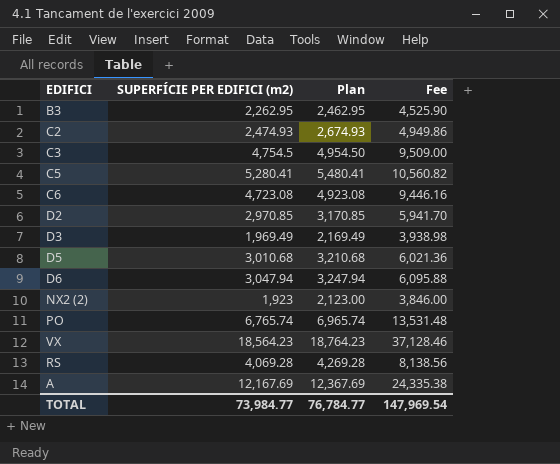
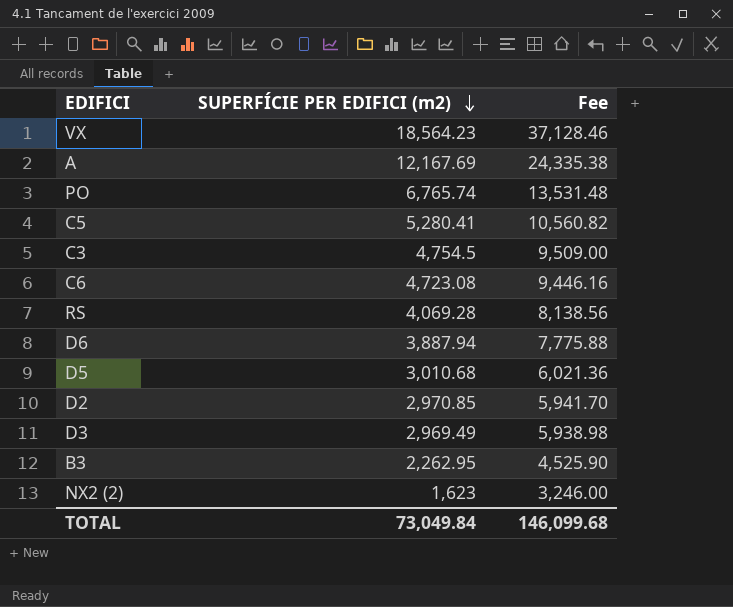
row order: none -> SUPERFÍCIE PER EDIFICI (m2) descending
column Plan | formula: [SUPERFÍCIE PER EDIFICI (m2)] + 200 -> none
row C2: 2,474.93 | 2,674.93 | 4,949.86 -> none
D6 | SUPERFÍCIE PER EDIFICI (m2): 3,047.94 -> 3,887.94
D6 | Fee: 6,095.88 -> 7,775.88
D3 | SUPERFÍCIE PER EDIFICI (m2): 1,969.49 -> 2,969.49
D3 | Fee: 3,938.98 -> 5,938.98
NX2 (2) | SUPERFÍCIE PER EDIFICI (m2): 1,923 -> 1,623
NX2 (2) | Fee: 3,846.00 -> 3,246.00
TOTAL | SUPERFÍCIE PER EDIFICI (m2): 73,984.77 -> 73,049.84
TOTAL | Fee: 147,969.54 -> 146,099.68

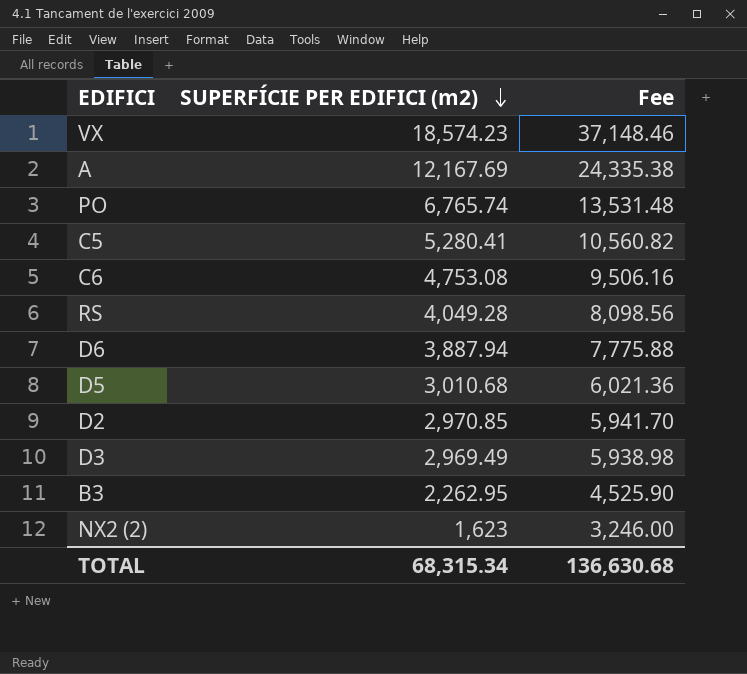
row C3: 4,754.5 | 9,509.00 -> none
VX | SUPERFÍCIE PER EDIFICI (m2): 18,564.23 -> 18,574.23
VX | Fee: 37,128.46 -> 37,148.46
C6 | SUPERFÍCIE PER EDIFICI (m2): 4,723.08 -> 4,753.08
C6 | Fee: 9,446.16 -> 9,506.16
RS | SUPERFÍCIE PER EDIFICI (m2): 4,069.28 -> 4,049.28
RS | Fee: 8,138.56 -> 8,098.56
TOTAL | SUPERFÍCIE PER EDIFICI (m2): 73,049.84 -> 68,315.34
TOTAL | Fee: 146,099.68 -> 136,630.68

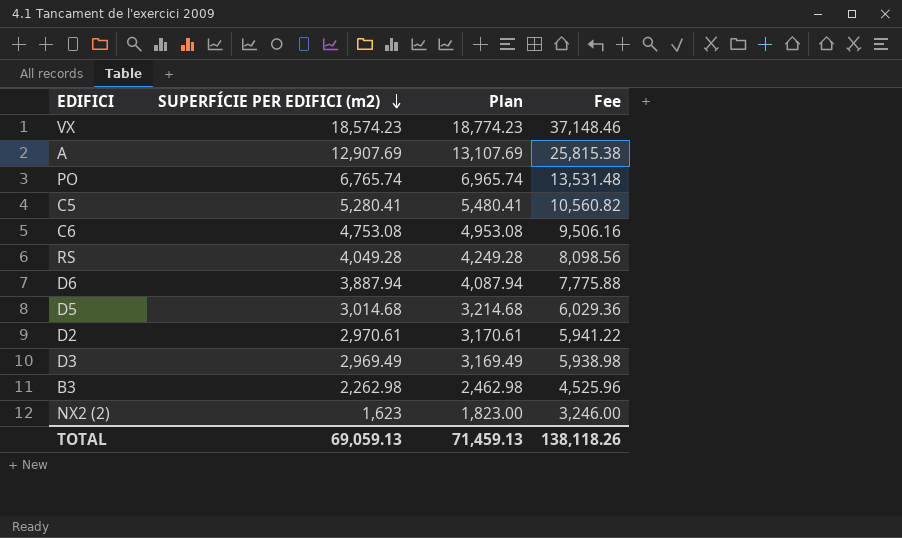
column Plan | formula: none -> [SUPERFÍCIE PER EDIFICI (m2)] + 200
A | SUPERFÍCIE PER EDIFICI (m2): 12,167.69 -> 12,907.69
A | Fee: 24,335.38 -> 25,815.38
D5 | SUPERFÍCIE PER EDIFICI (m2): 3,010.68 -> 3,014.68
D5 | Fee: 6,021.36 -> 6,029.36
D2 | SUPERFÍCIE PER EDIFICI (m2): 2,970.85 -> 2,970.61
D2 | Fee: 5,941.70 -> 5,941.22
B3 | SUPERFÍCIE PER EDIFICI (m2): 2,262.95 -> 2,262.98
B3 | Fee: 4,525.90 -> 4,525.96
TOTAL | SUPERFÍCIE PER EDIFICI (m2): 68,315.34 -> 69,059.13
TOTAL | Fee: 136,630.68 -> 138,118.26

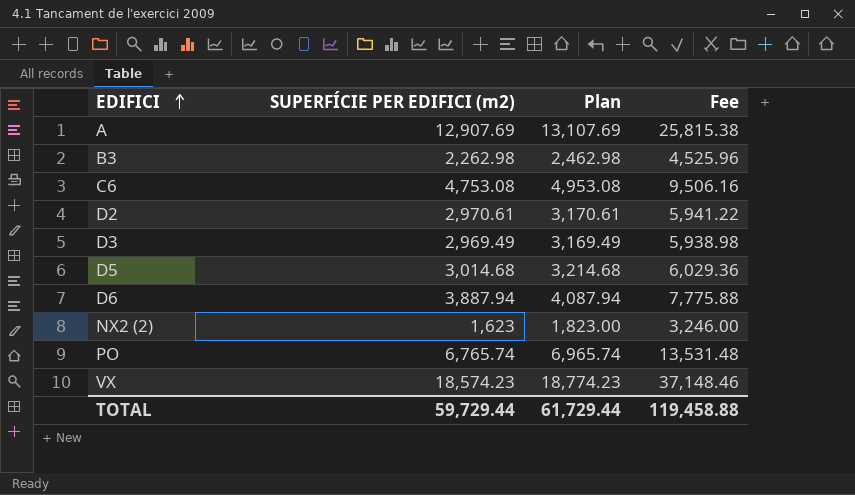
row order: SUPERFÍCIE PER EDIFICI (m2) descending -> EDIFICI ascending
row C5: 5,280.41 | 5,480.41 | 10,560.82 -> none
row RS: 4,049.28 | 4,249.28 | 8,098.56 -> none
TOTAL | SUPERFÍCIE PER EDIFICI (m2): 69,059.13 -> 59,729.44
TOTAL | Plan: 71,459.13 -> 61,729.44
TOTAL | Fee: 138,118.26 -> 119,458.88

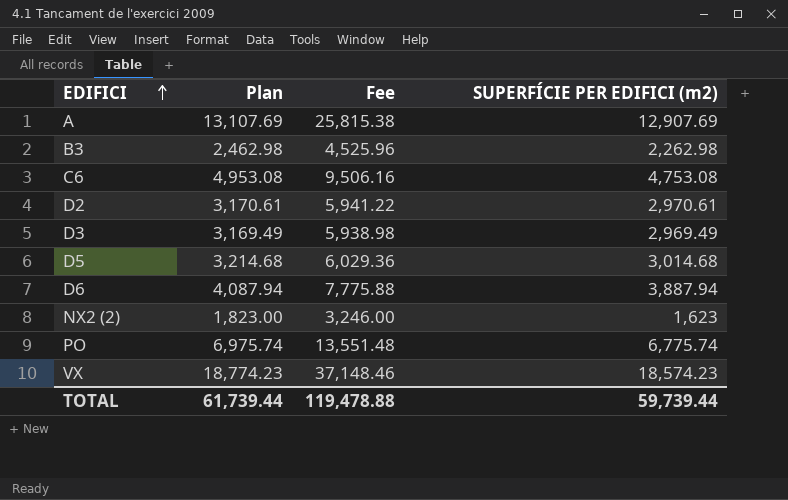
column SUPERFÍCIE PER EDIFICI (m2) | position: 2 -> 4
PO | Plan: 6,965.74 -> 6,975.74
PO | Fee: 13,531.48 -> 13,551.48
PO | SUPERFÍCIE PER EDIFICI (m2): 6,765.74 -> 6,775.74
TOTAL | Plan: 61,729.44 -> 61,739.44
TOTAL | Fee: 119,458.88 -> 119,478.88
TOTAL | SUPERFÍCIE PER EDIFICI (m2): 59,729.44 -> 59,739.44

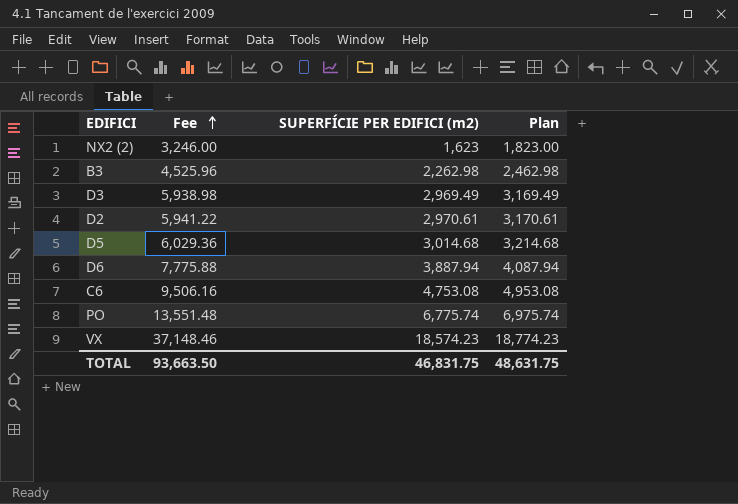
row order: EDIFICI ascending -> Fee ascending
column Plan | position: 2 -> 4
row A: 13,107.69 | 25,815.38 | 12,907.69 -> none
TOTAL | Fee: 119,478.88 -> 93,663.50
TOTAL | SUPERFÍCIE PER EDIFICI (m2): 59,739.44 -> 46,831.75
TOTAL | Plan: 61,739.44 -> 48,631.75

